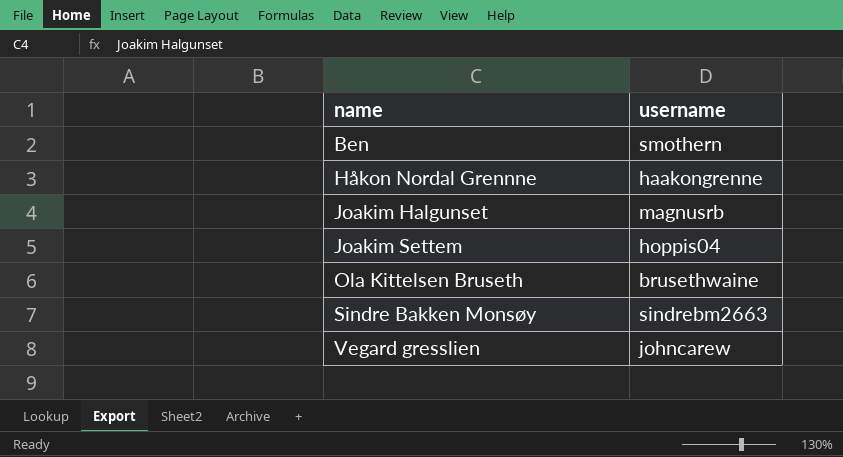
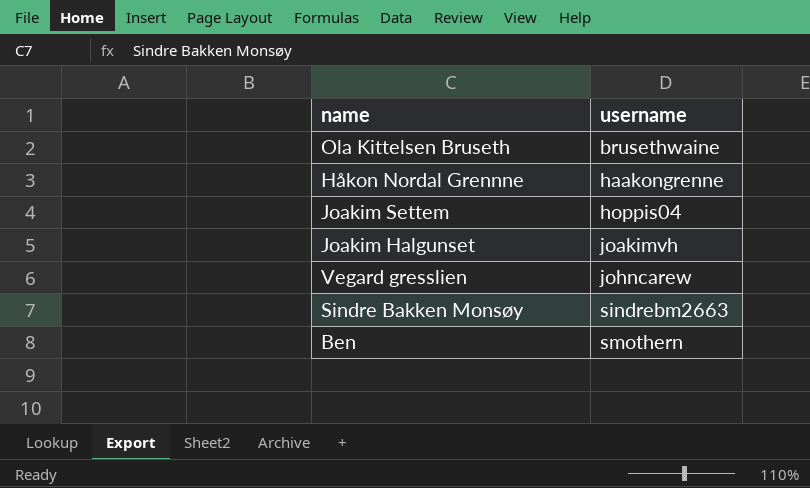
row order: name ascending -> username ascending
Joakim Halgunset | username: magnusrb -> joakimvh

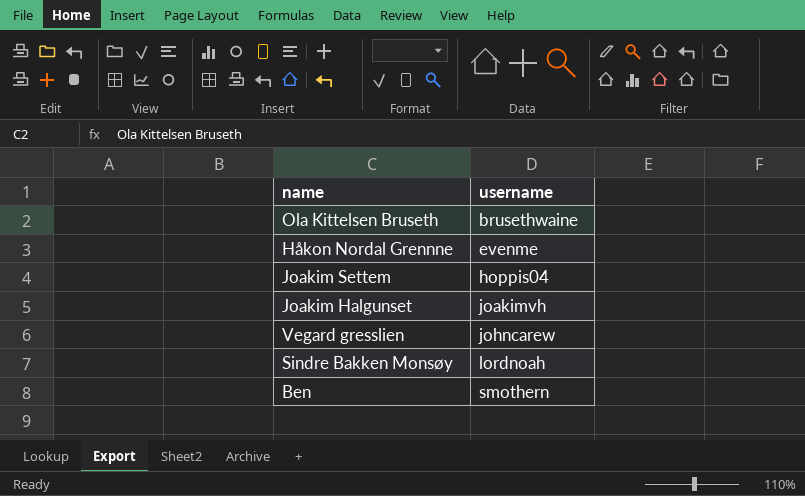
Håkon Nordal Grennne | username: haakongrenne -> evenme
Sindre Bakken Monsøy | username: sindrebm2663 -> lordnoah

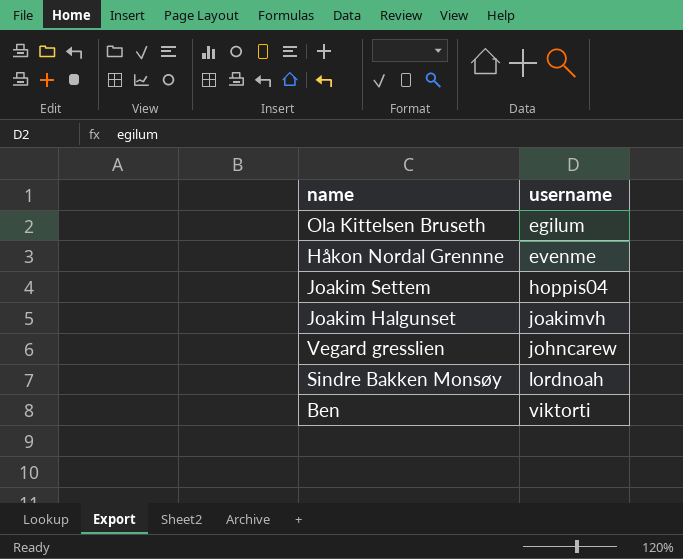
Ola Kittelsen Bruseth | username: brusethwaine -> egilum
Ben | username: smothern -> viktorti

